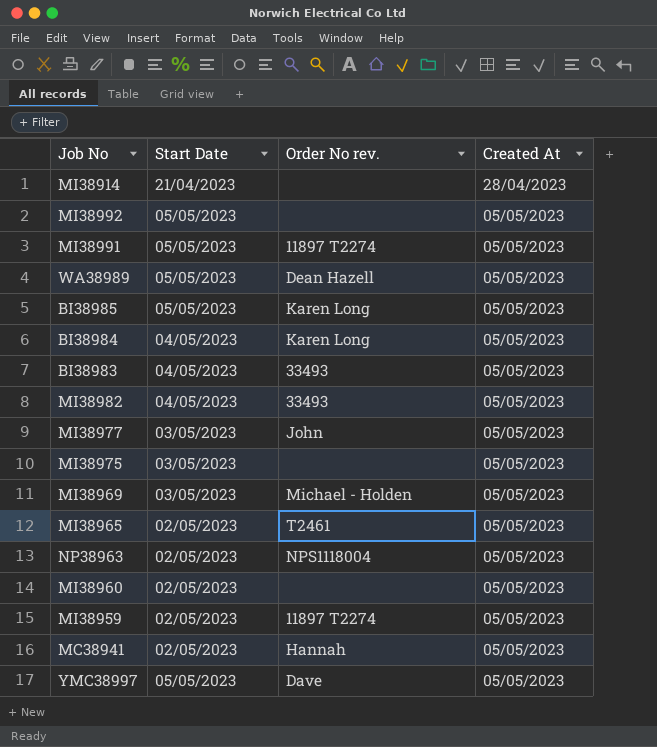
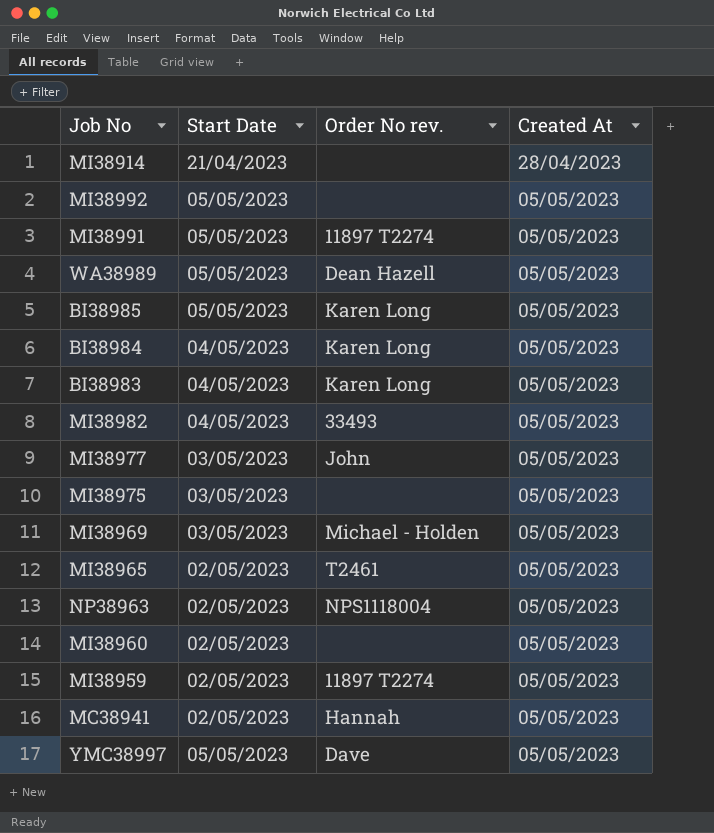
BI38983 | Order No rev.: 33493 -> Karen Long

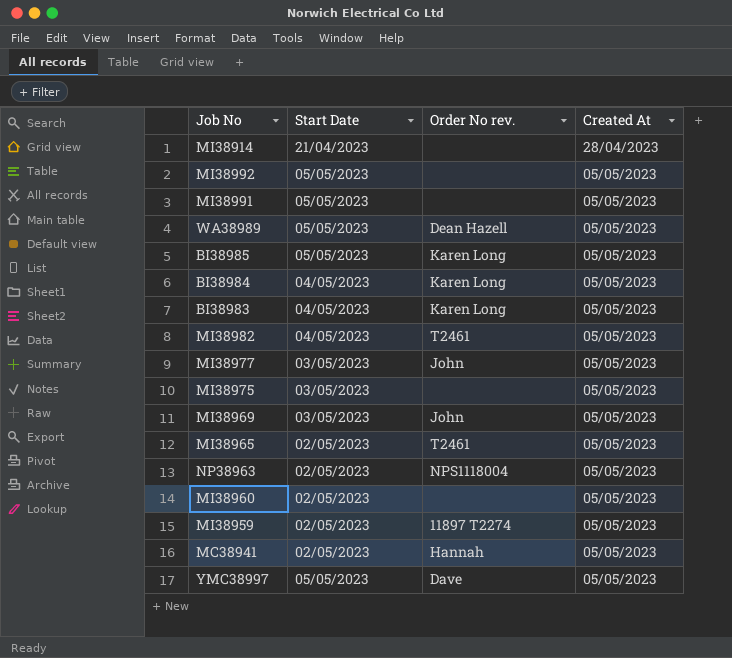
MI38991 | Order No rev.: 11897 T2274 -> none
MI38982 | Order No rev.: 33493 -> T2461
MI38969 | Order No rev.: Michael - Holden -> John

